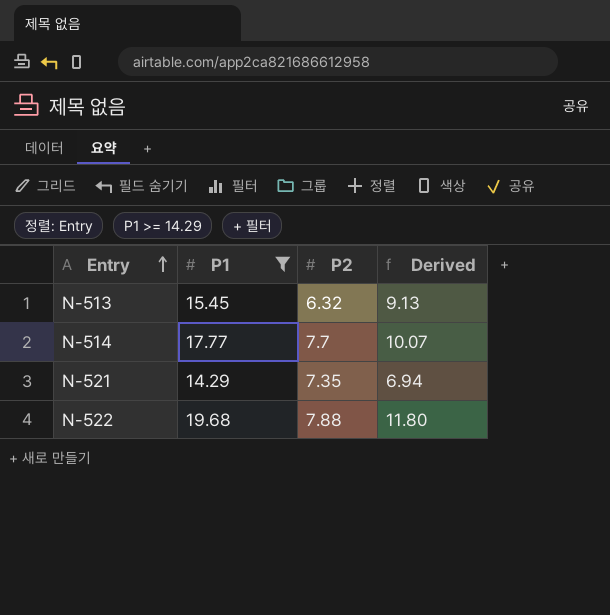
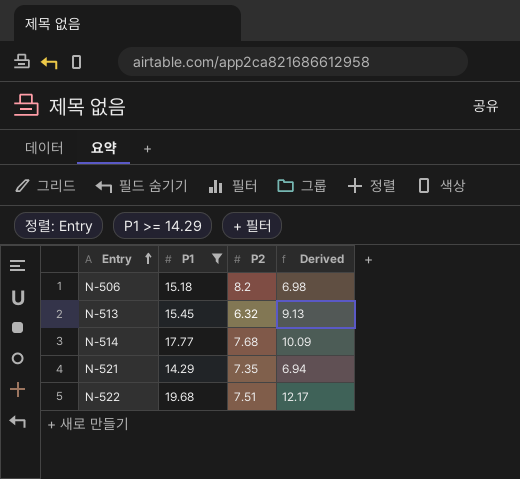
row N-506: none -> 15.18 | 8.2 | 6.98
N-514 | P2: 7.7 -> 7.68
N-514 | Derived: 10.07 -> 10.09
N-522 | P2: 7.88 -> 7.51
N-522 | Derived: 11.80 -> 12.17

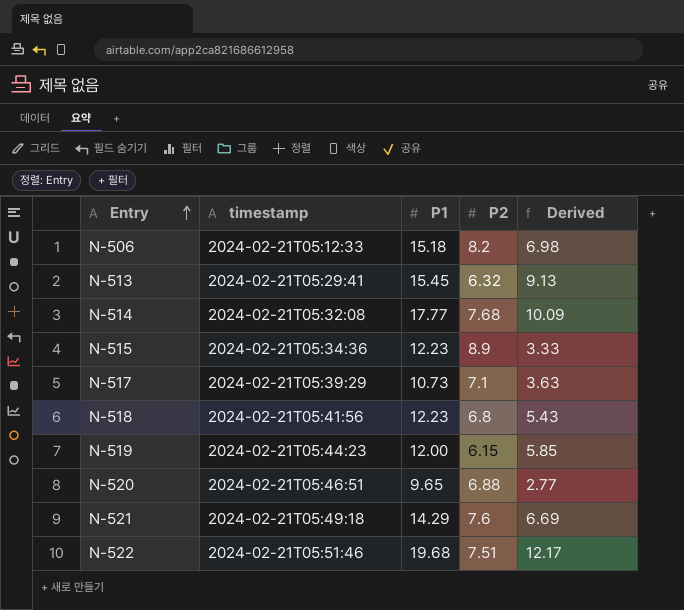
filter: P1 >= 14.29 -> none
column timestamp | position: none -> 2
N-521 | P2: 7.35 -> 7.6
N-521 | Derived: 6.94 -> 6.69

